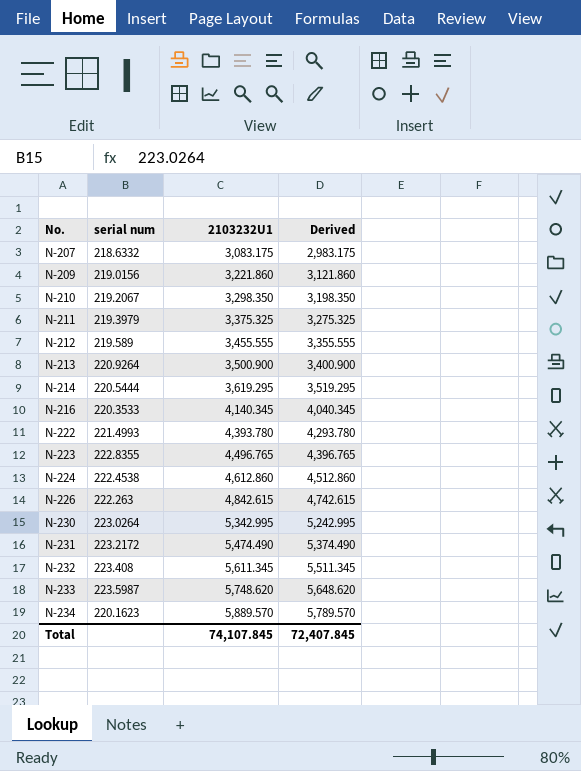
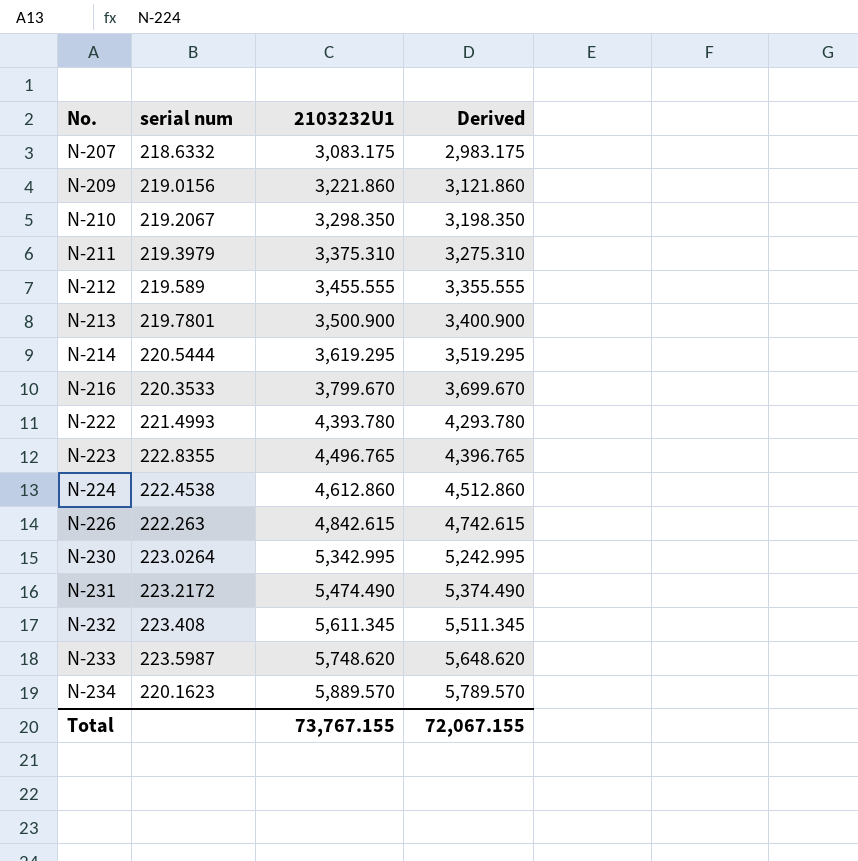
N-211 | 2103232U1: 3,375.325 -> 3,375.310
N-211 | Derived: 3,275.325 -> 3,275.310
N-213 | serial num: 220.9264 -> 219.7801
N-216 | 2103232U1: 4,140.345 -> 3,799.670
N-216 | Derived: 4,040.345 -> 3,699.670
Total | 2103232U1: 74,107.845 -> 73,767.155
Total | Derived: 72,407.845 -> 72,067.155

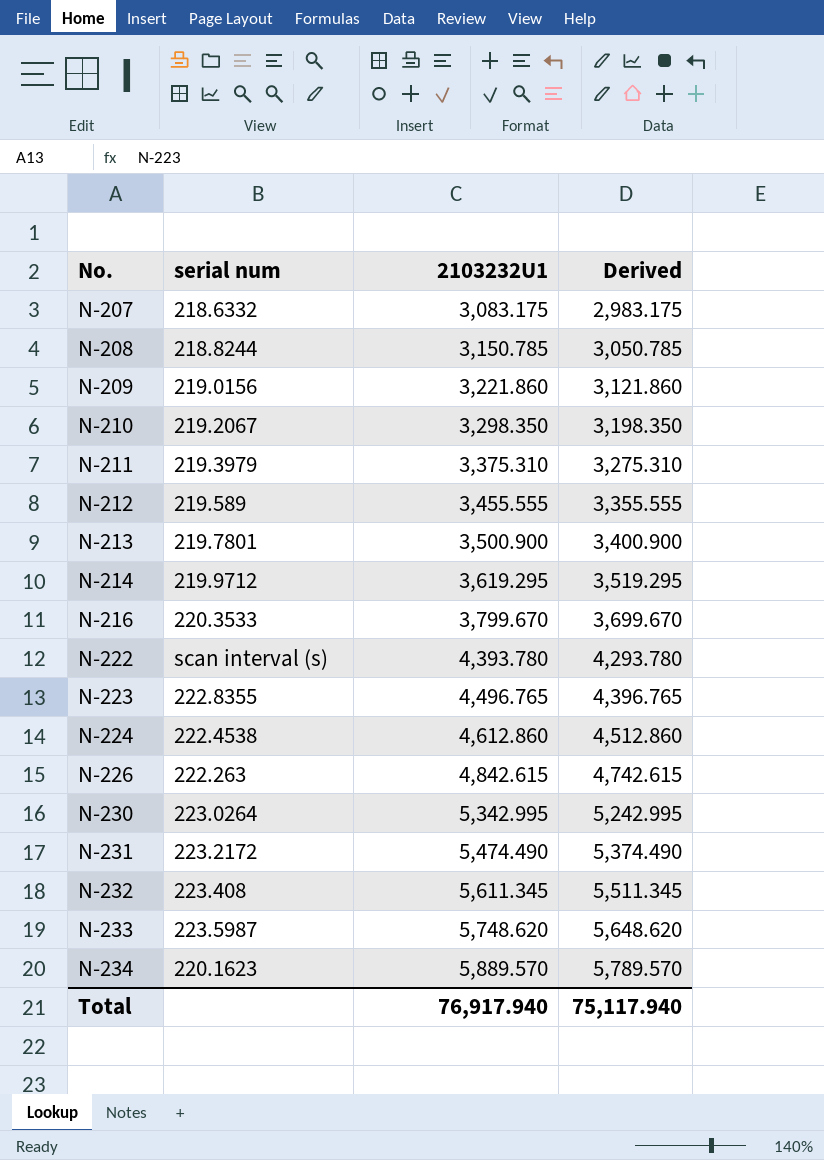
row N-208: none -> 218.8244 | 3,150.785 | 3,050.785
N-214 | serial num: 220.5444 -> 219.9712
N-222 | serial num: 221.4993 -> scan interval (s)
Total | 2103232U1: 73,767.155 -> 76,917.940
Total | Derived: 72,067.155 -> 75,117.940

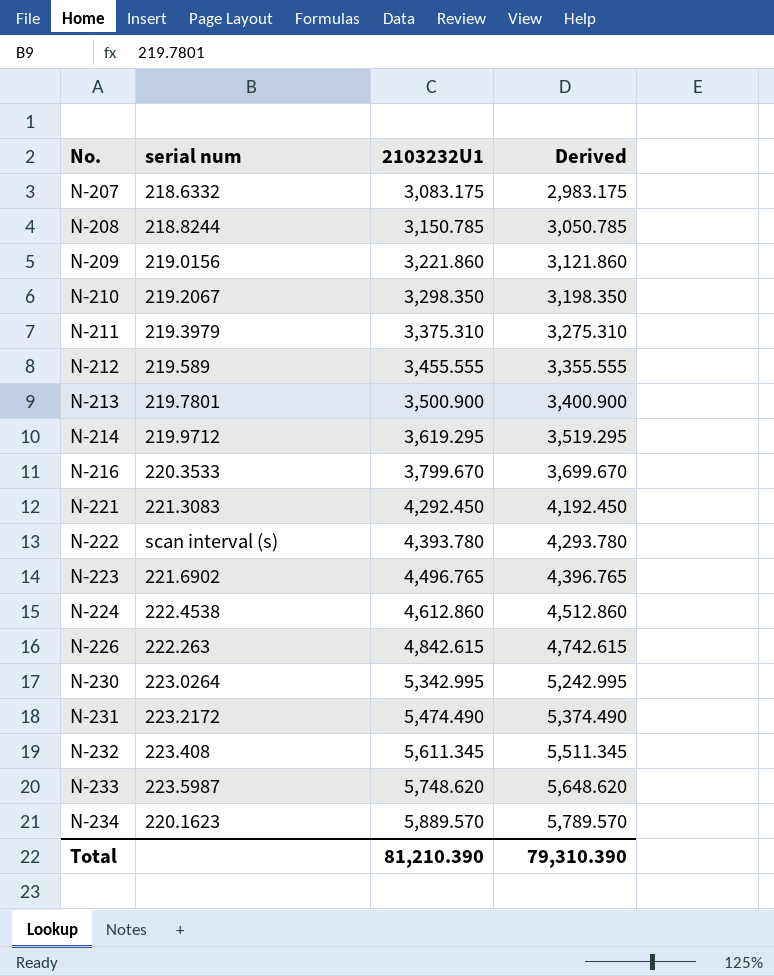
row N-221: none -> 221.3083 | 4,292.450 | 4,192.450
N-223 | serial num: 222.8355 -> 221.6902
Total | 2103232U1: 76,917.940 -> 81,210.390
Total | Derived: 75,117.940 -> 79,310.390

